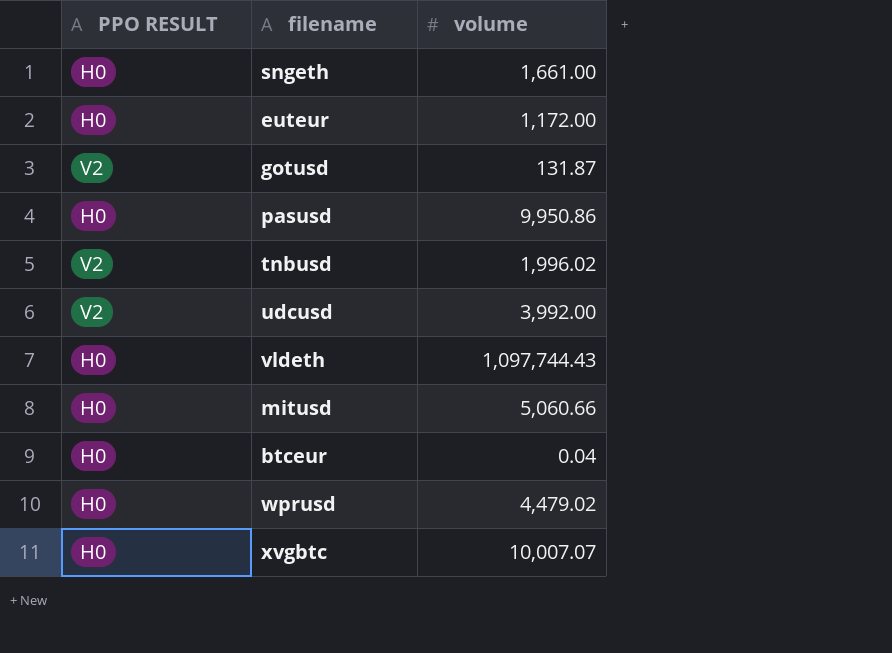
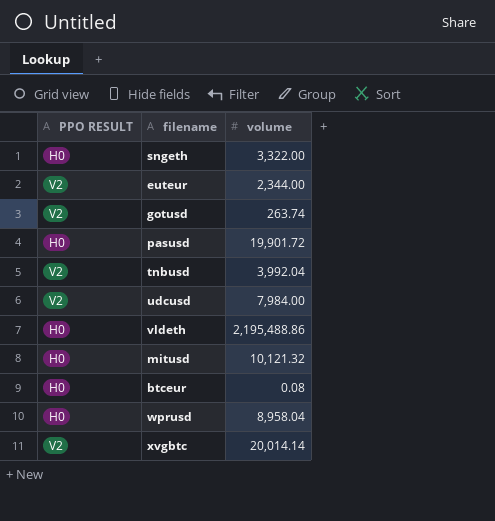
sngeth | volume: 1,661.00 -> 3,322.00
euteur | PPO RESULT: H0 -> V2
euteur | volume: 1,172.00 -> 2,344.00
gotusd | volume: 131.87 -> 263.74
pasusd | volume: 9,950.86 -> 19,901.72
tnbusd | volume: 1,996.02 -> 3,992.04
udcusd | volume: 3,992.00 -> 7,984.00
vldeth | volume: 1,097,744.43 -> 2,195,488.86
mitusd | volume: 5,060.66 -> 10,121.32
btceur | volume: 0.04 -> 0.08
wprusd | volume: 4,479.02 -> 8,958.04
xvgbtc | PPO RESULT: H0 -> V2
xvgbtc | volume: 10,007.07 -> 20,014.14

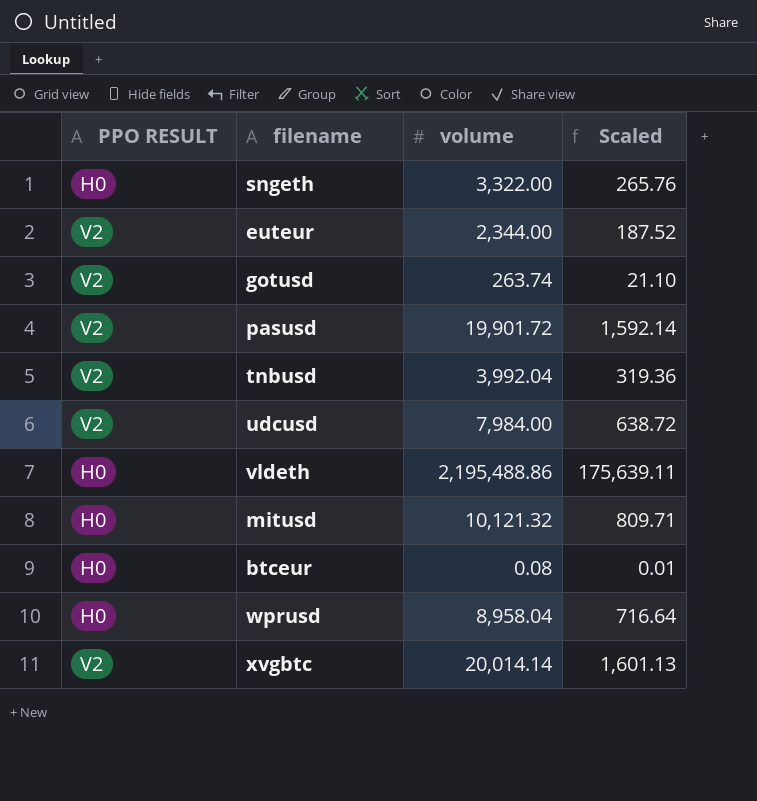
column Scaled | formula: none -> [volume] * 0.08
pasusd | PPO RESULT: H0 -> V2

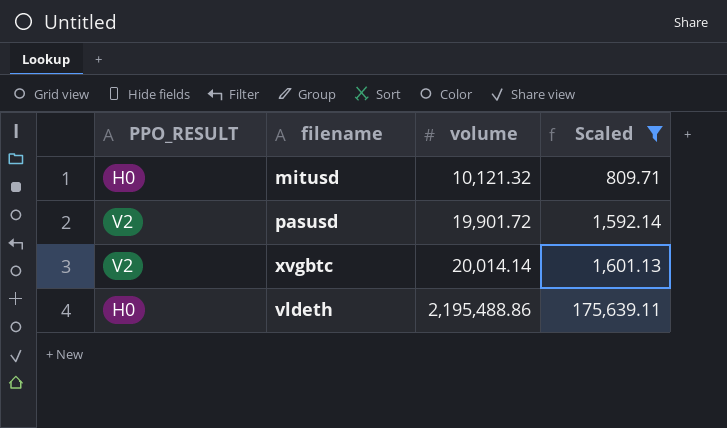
filter: none -> Scaled >= 809.71
row order: none -> volume ascending
column name: PPO RESULT -> PPO_RESULT

